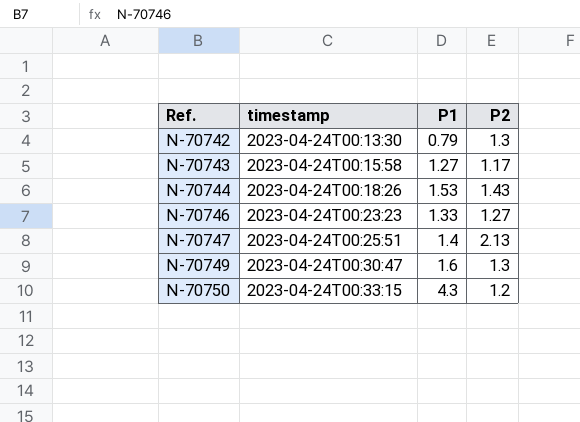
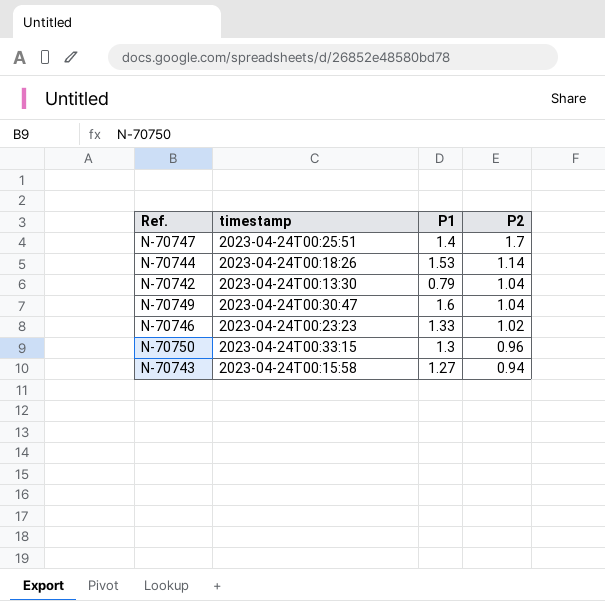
row order: Ref. ascending -> P2 descending
N-70747 | P2: 2.13 -> 1.7
N-70744 | P2: 1.43 -> 1.14
N-70742 | P2: 1.3 -> 1.04
N-70749 | P2: 1.3 -> 1.04
N-70746 | P2: 1.27 -> 1.02
N-70750 | P1: 4.3 -> 1.3
N-70750 | P2: 1.2 -> 0.96
N-70743 | P2: 1.17 -> 0.94

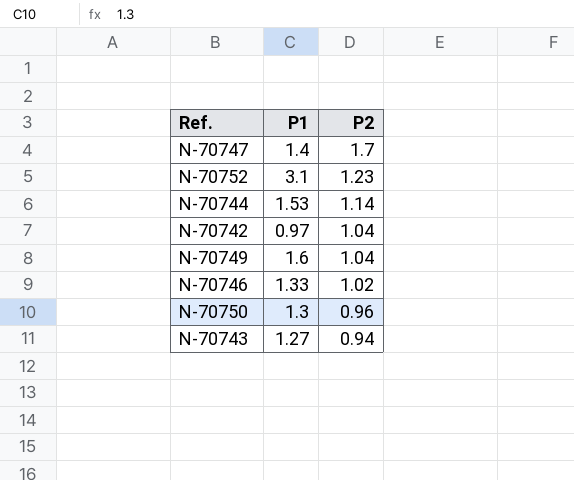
column timestamp | position: 2 -> none
row N-70752: none -> 3.1 | 1.23
N-70742 | P1: 0.79 -> 0.97

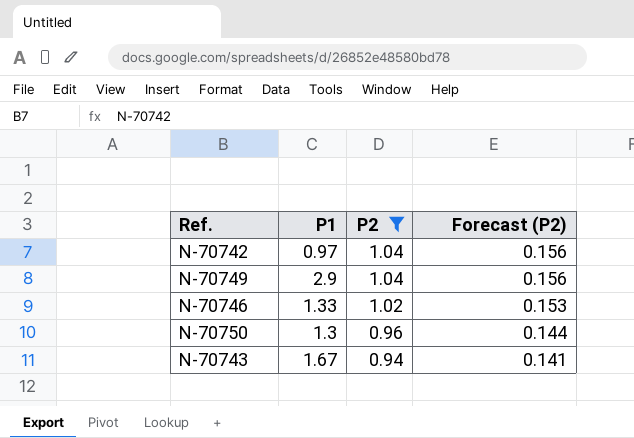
filter: none -> P2 <= 1.04
column Forecast (P2) | formula: none -> [P2] * 0.15
N-70749 | P1: 1.6 -> 2.9
N-70743 | P1: 1.27 -> 1.67

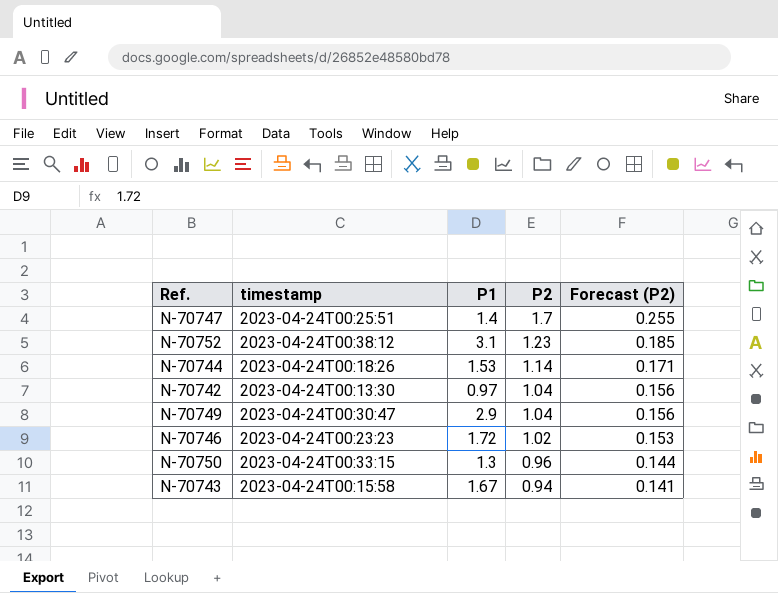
filter: P2 <= 1.04 -> none
column timestamp | position: none -> 2
N-70746 | P1: 1.33 -> 1.72

